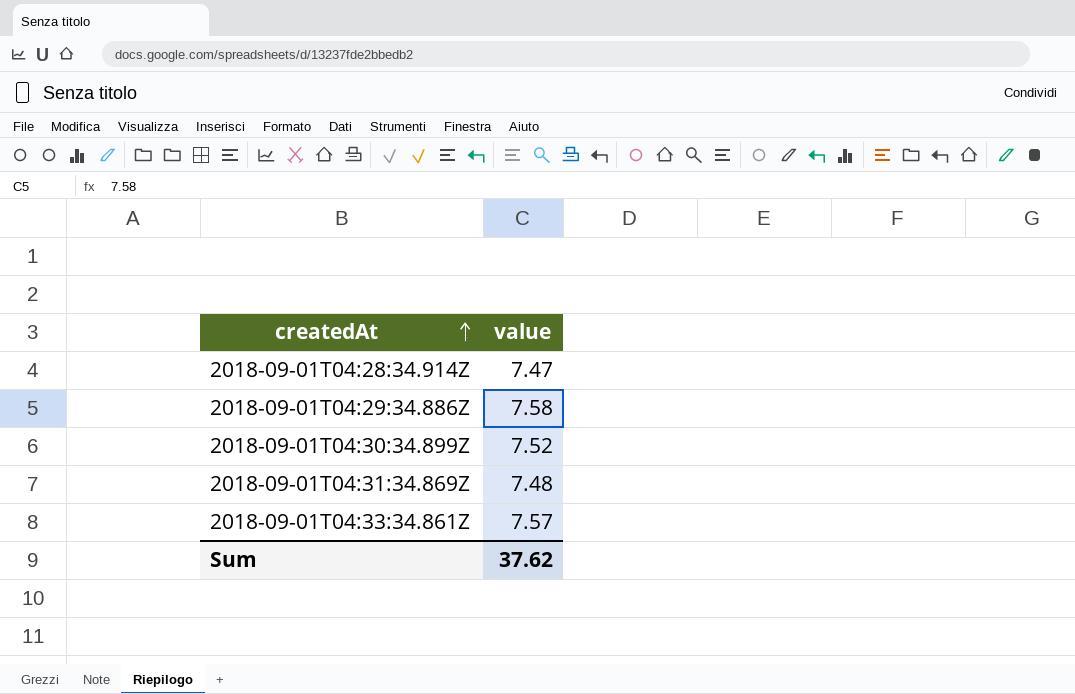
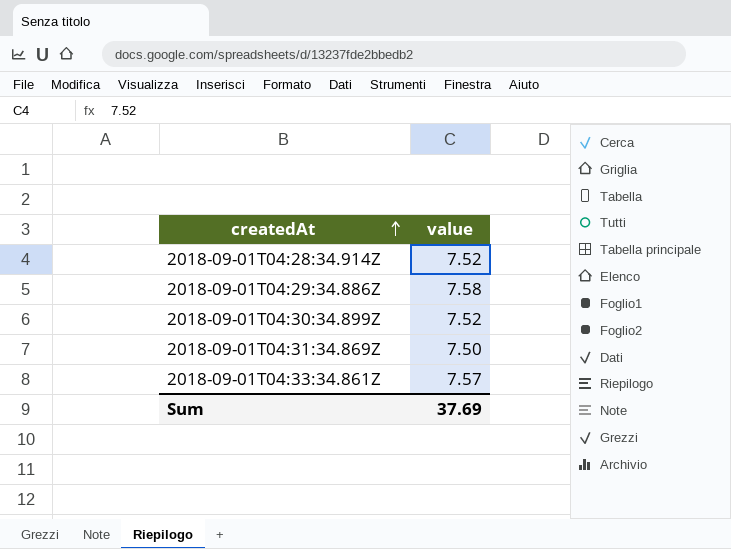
2018-09-01T04:28:34.914Z | value: 7.47 -> 7.52
2018-09-01T04:31:34.869Z | value: 7.48 -> 7.50
Sum | value: 37.62 -> 37.69

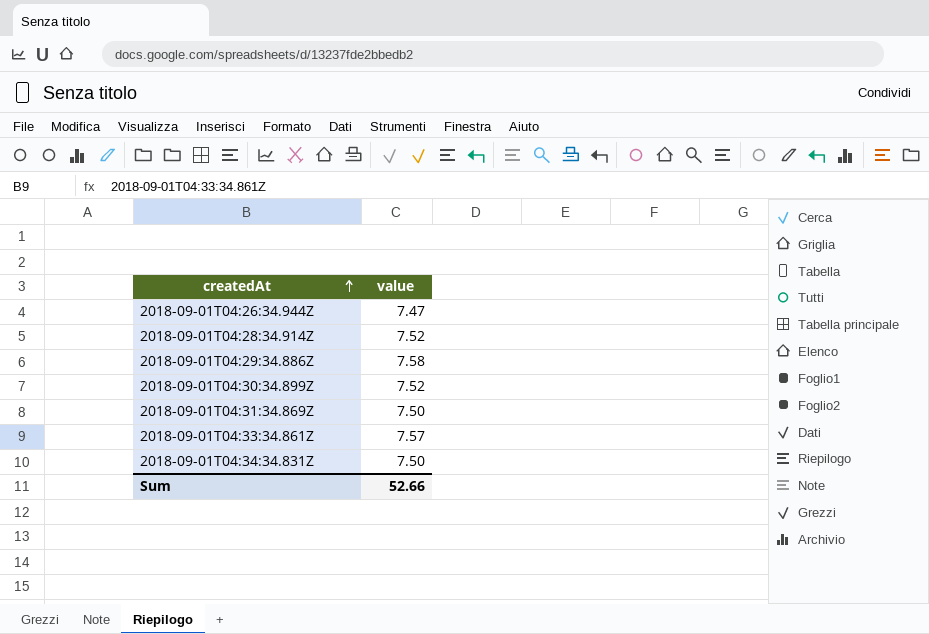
row 2018-09-01T04:26:34.944Z: none -> 7.47
row 2018-09-01T04:34:34.831Z: none -> 7.50
Sum | value: 37.69 -> 52.66

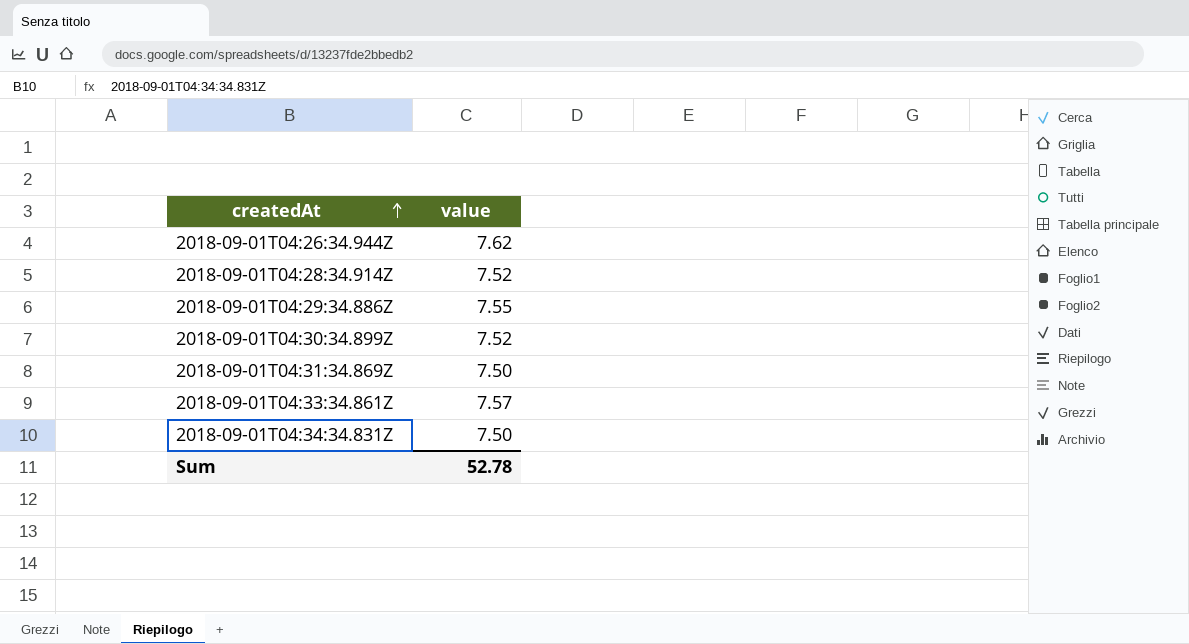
2018-09-01T04:26:34.944Z | value: 7.47 -> 7.62
2018-09-01T04:29:34.886Z | value: 7.58 -> 7.55
Sum | value: 52.66 -> 52.78

